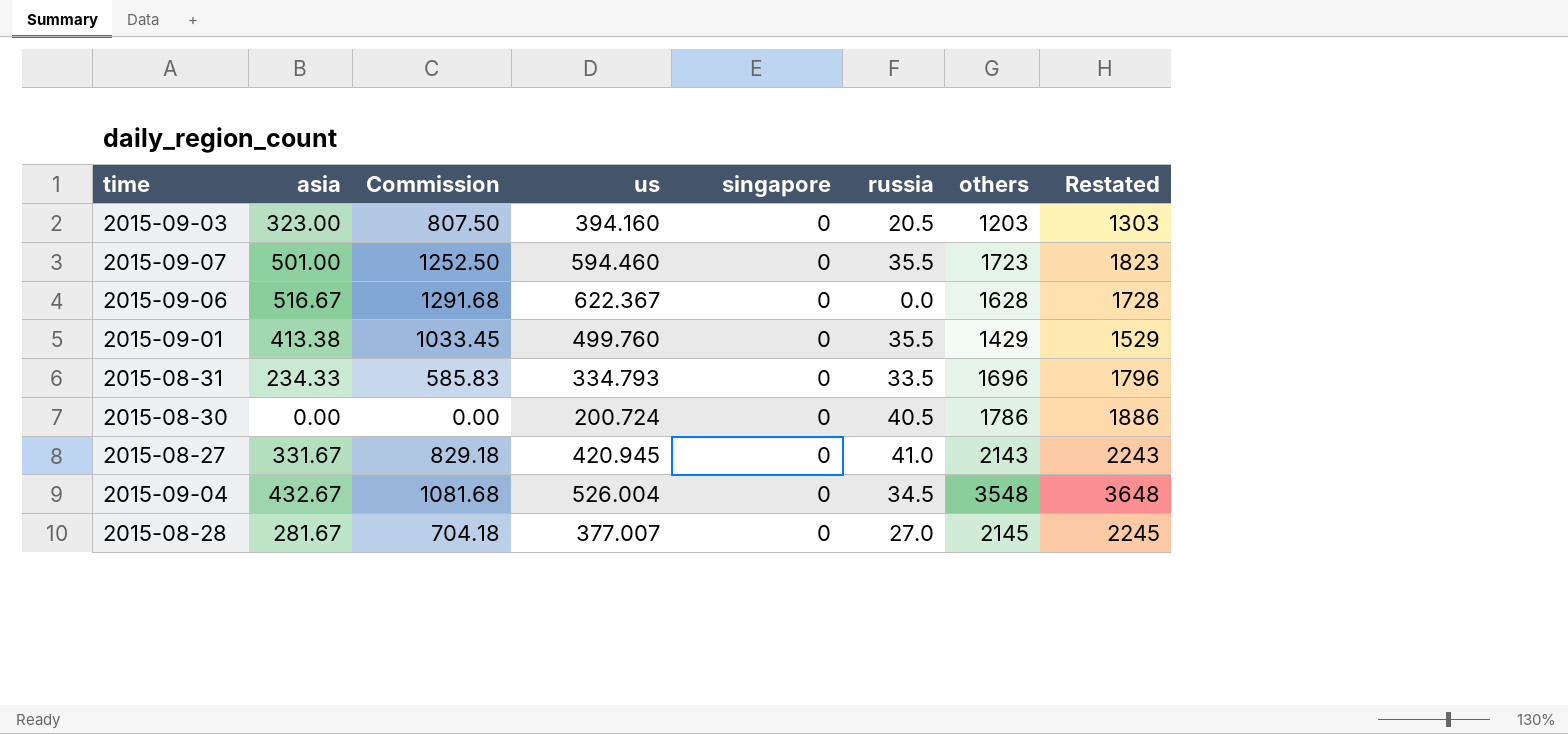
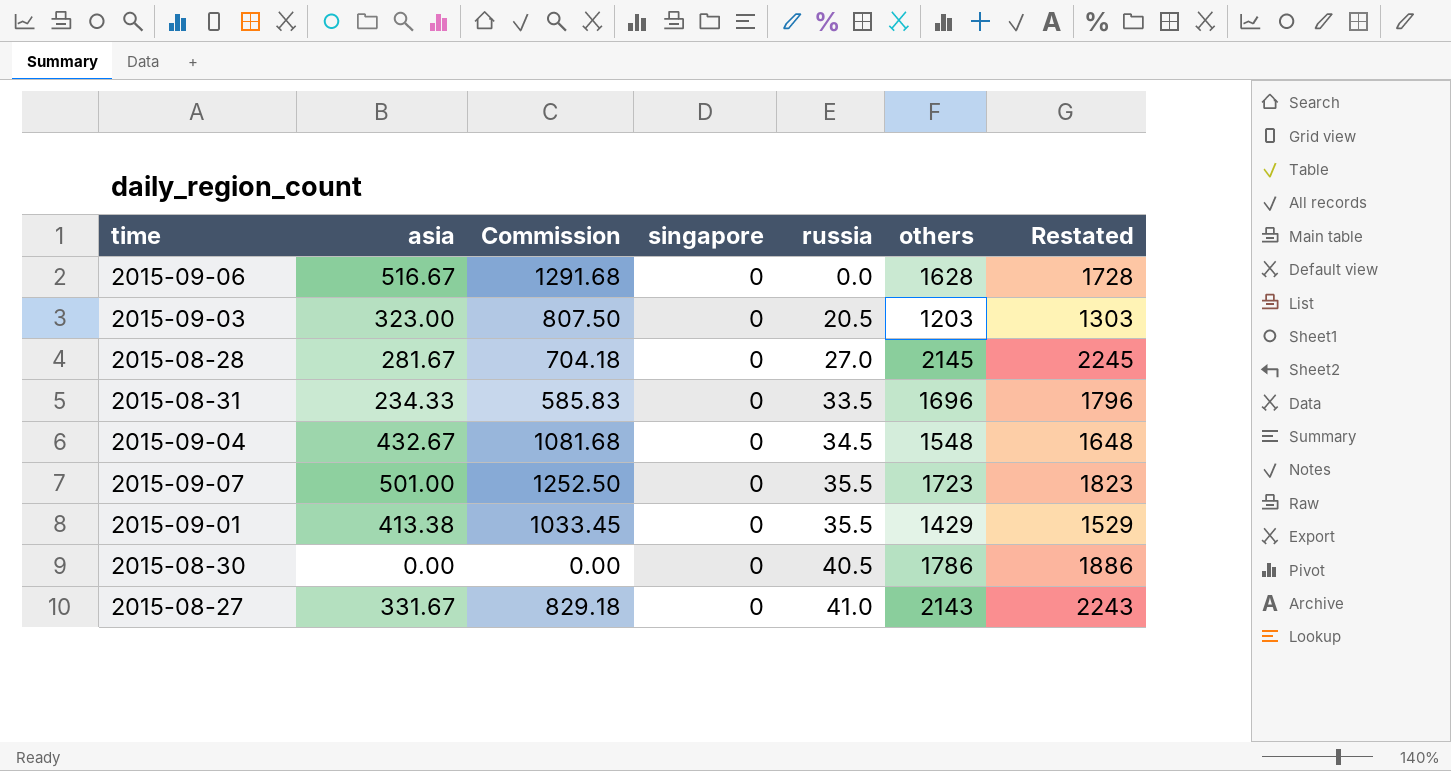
row order: none -> russia ascending
column us | position: 4 -> none
2015-09-04 | others: 3548 -> 1548
2015-09-04 | Restated: 3648 -> 1648

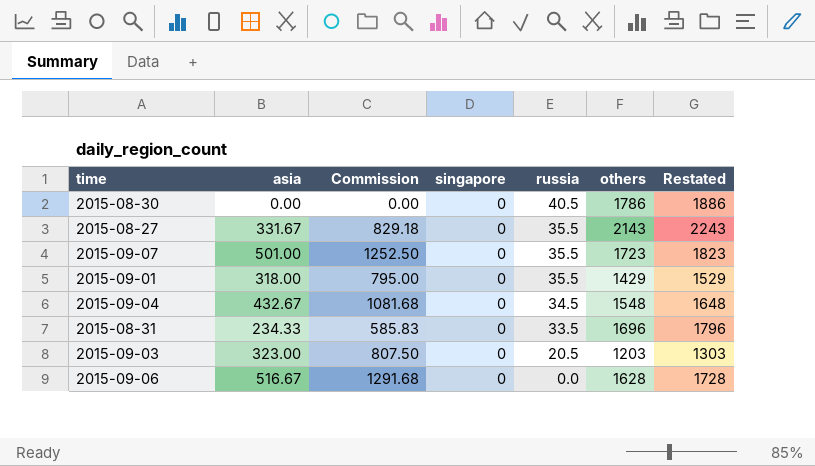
row order: russia ascending -> russia descending
row 2015-08-28: 281.67 | 704.18 | 0 | 27.0 | 2145 | 2245 -> none
2015-08-27 | russia: 41.0 -> 35.5
2015-09-01 | asia: 413.38 -> 318.00
2015-09-01 | Commission: 1033.45 -> 795.00

